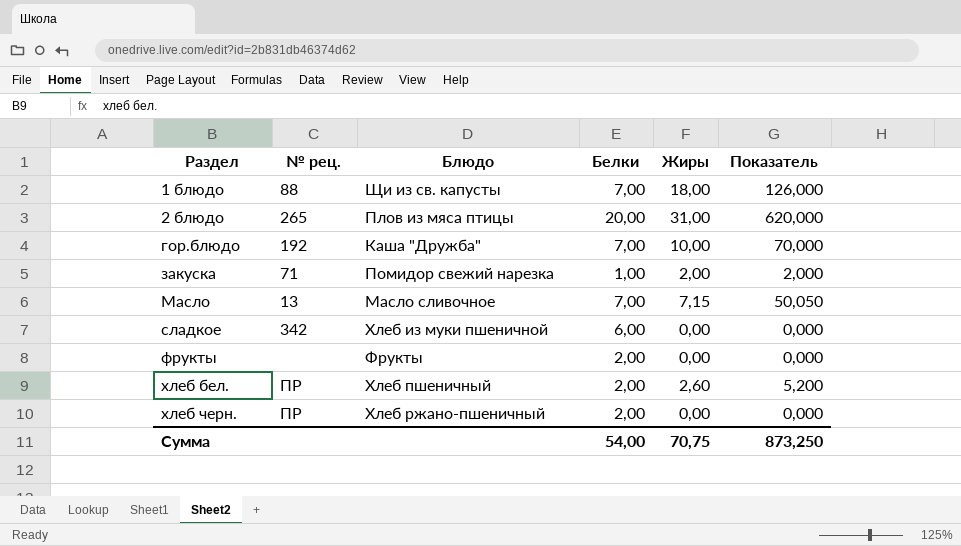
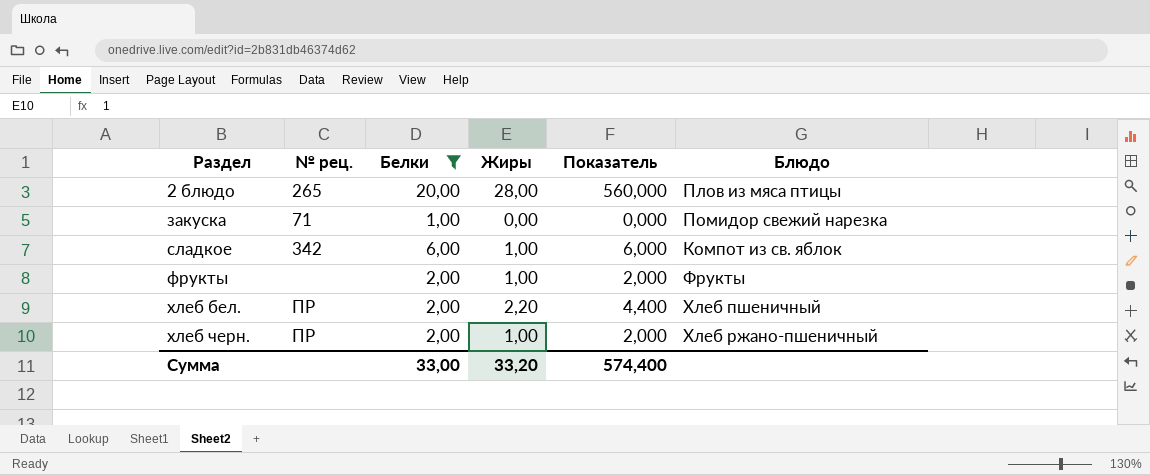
filter: none -> Белки != 7,00
column Блюдо | position: 3 -> 6
2 блюдо | Жиры: 31,00 -> 28,00
2 блюдо | Показатель: 620,000 -> 560,000
закуска | Жиры: 2,00 -> 0,00
закуска | Показатель: 2,000 -> 0,000
сладкое | Жиры: 0,00 -> 1,00
сладкое | Показатель: 0,000 -> 6,000
сладкое | Блюдо: Хлеб из муки пшеничной -> Компот из св. яблок
фрукты | Жиры: 0,00 -> 1,00
фрукты | Показатель: 0,000 -> 2,000
хлеб бел. | Жиры: 2,60 -> 2,20
хлеб бел. | Показатель: 5,200 -> 4,400
хлеб черн. | Жиры: 0,00 -> 1,00
хлеб черн. | Показатель: 0,000 -> 2,000
Сумма | Белки: 54,00 -> 33,00
Сумма | Жиры: 70,75 -> 33,20
Сумма | Показатель: 873,250 -> 574,400

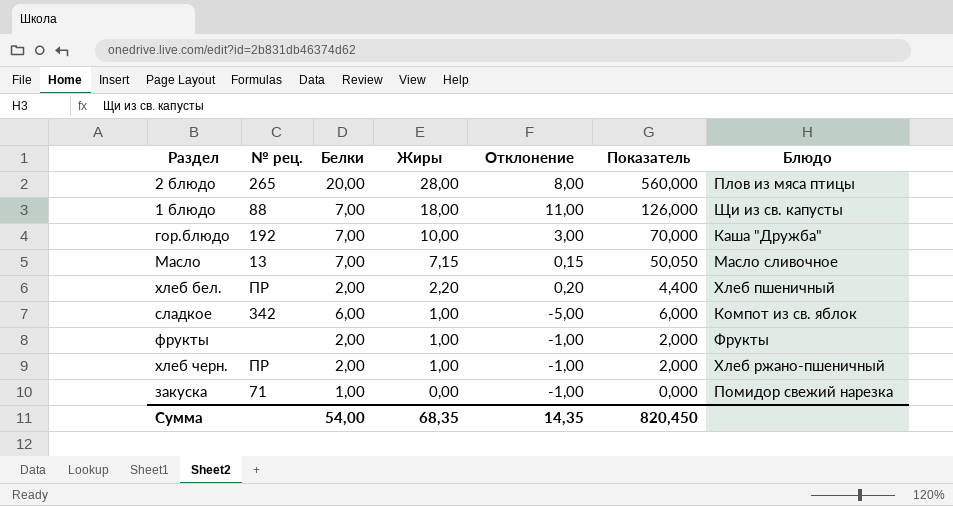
filter: Белки != 7,00 -> none
row order: Раздел ascending -> Жиры descending
column Отклонение | formula: none -> [Жиры] - [Белки]
Сумма | Белки: 33,00 -> 54,00
Сумма | Жиры: 33,20 -> 68,35
Сумма | Показатель: 574,400 -> 820,450

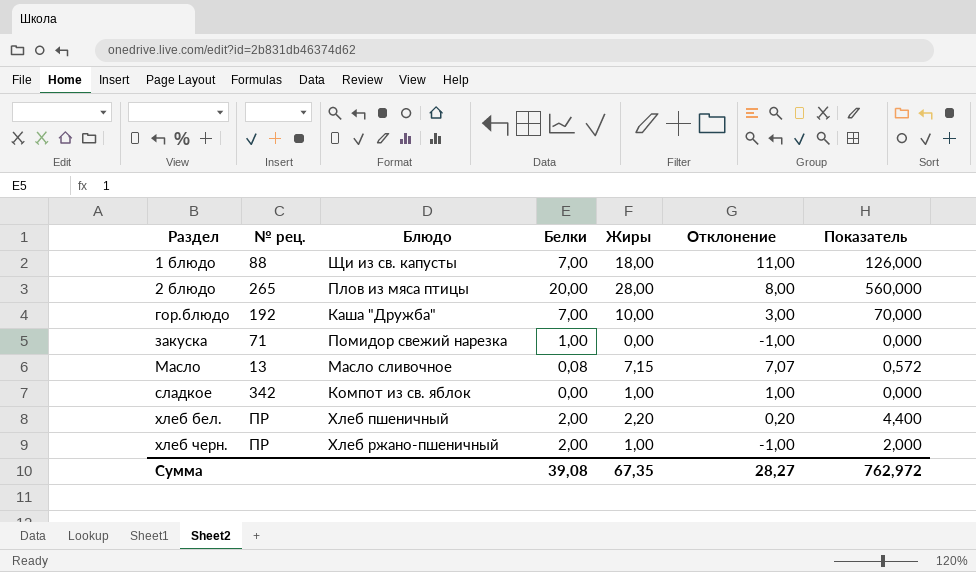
row order: Жиры descending -> Раздел ascending
column Блюдо | position: 7 -> 3
row фрукты: none | 2,00 | 1,00 | -1,00 | 2,000 | Фрукты -> none
Масло | Белки: 7,00 -> 0,08
Масло | Отклонение: 0,15 -> 7,07
Масло | Показатель: 50,050 -> 0,572
сладкое | Белки: 6,00 -> 0,00
сладкое | Отклонение: -5,00 -> 1,00
сладкое | Показатель: 6,000 -> 0,000
Сумма | Белки: 54,00 -> 39,08
Сумма | Жиры: 68,35 -> 67,35
Сумма | Отклонение: 14,35 -> 28,27
Сумма | Показатель: 820,450 -> 762,972

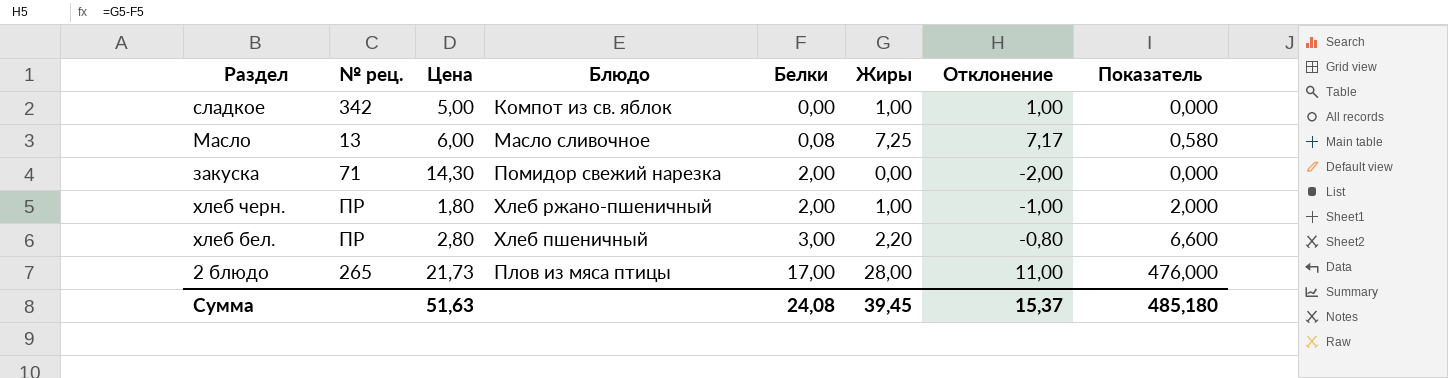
row order: Раздел ascending -> Белки ascending
column Цена | position: none -> 3
row 1 блюдо: 88 | Щи из св. капусты | 7,00 | 18,00 | 11,00 | 126,000 -> none
row гор.блюдо: 192 | Каша "Дружба" | 7,00 | 10,00 | 3,00 | 70,000 -> none
Масло | Жиры: 7,15 -> 7,25
Масло | Отклонение: 7,07 -> 7,17
Масло | Показатель: 0,572 -> 0,580
закуска | Белки: 1,00 -> 2,00
закуска | Отклонение: -1,00 -> -2,00
хлеб бел. | Белки: 2,00 -> 3,00
хлеб бел. | Отклонение: 0,20 -> -0,80
хлеб бел. | Показатель: 4,400 -> 6,600
2 блюдо | Белки: 20,00 -> 17,00
2 блюдо | Отклонение: 8,00 -> 11,00
2 блюдо | Показатель: 560,000 -> 476,000
Сумма | Белки: 39,08 -> 24,08
Сумма | Жиры: 67,35 -> 39,45
Сумма | Отклонение: 28,27 -> 15,37
Сумма | Показатель: 762,972 -> 485,180

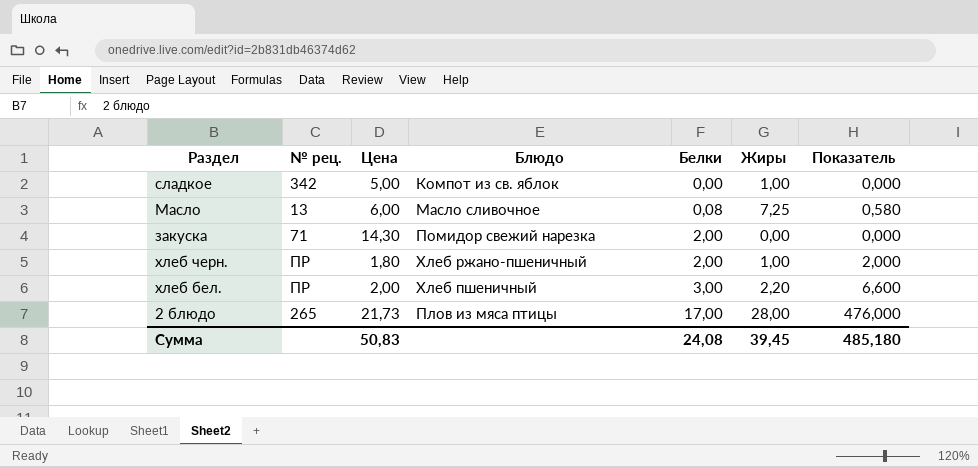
column Отклонение | formula: [Жиры] - [Белки] -> none
хлеб бел. | Цена: 2,80 -> 2,00
Сумма | Цена: 51,63 -> 50,83

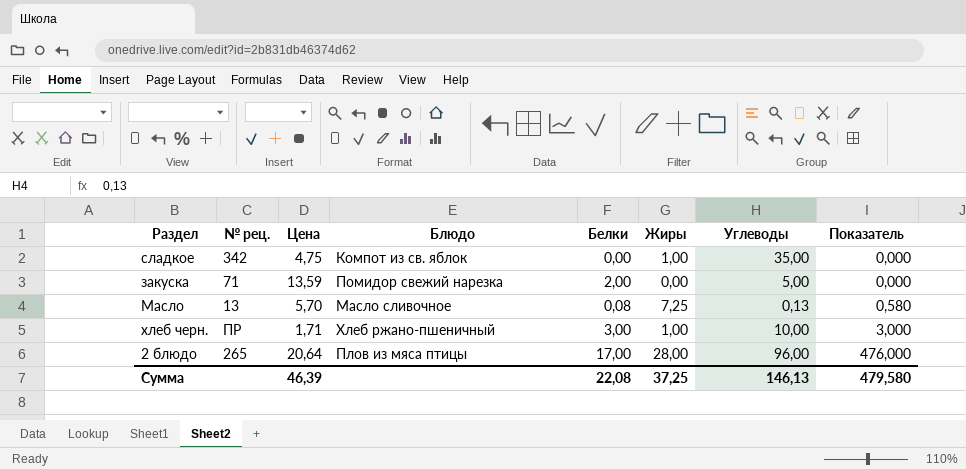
row order: Белки ascending -> Показатель ascending
column Углеводы | position: none -> 7
row хлеб бел.: ПР | 2,00 | Хлеб пшеничный | 3,00 | 2,20 | 6,600 -> none
сладкое | Цена: 5,00 -> 4,75
закуска | Цена: 14,30 -> 13,59
Масло | Цена: 6,00 -> 5,70
хлеб черн. | Цена: 1,80 -> 1,71
хлеб черн. | Белки: 2,00 -> 3,00
хлеб черн. | Показатель: 2,000 -> 3,000
2 блюдо | Цена: 21,73 -> 20,64
Сумма | Цена: 50,83 -> 46,39
Сумма | Белки: 24,08 -> 22,08
Сумма | Жиры: 39,45 -> 37,25
Сумма | Показатель: 485,180 -> 479,580

